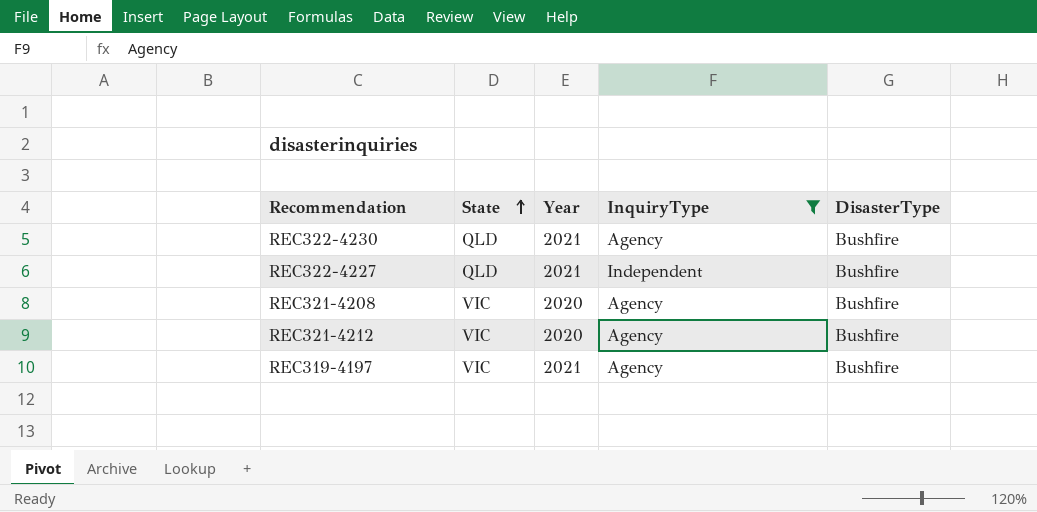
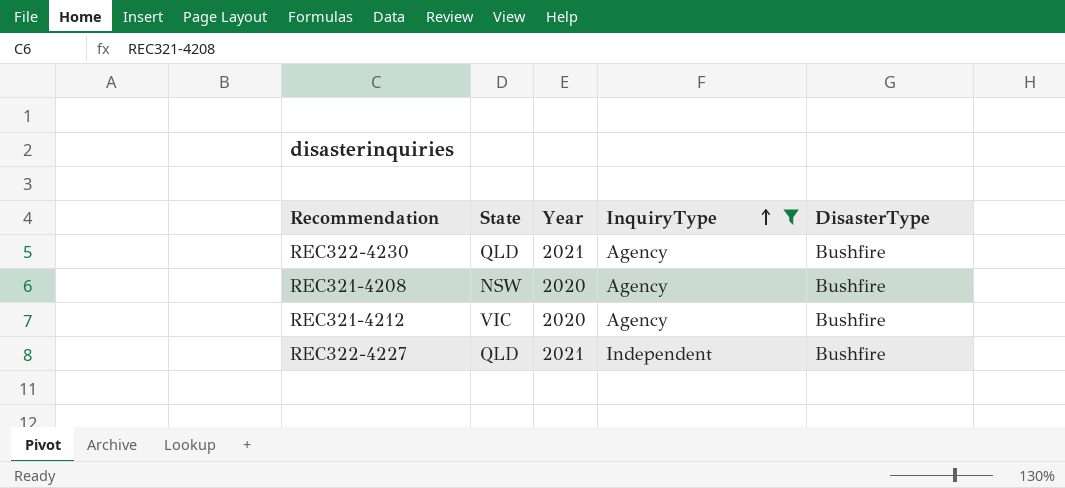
row order: State ascending -> InquiryType ascending
row REC319-4197: VIC | 2021 | Agency | Bushfire -> none
REC321-4208 | State: VIC -> NSW

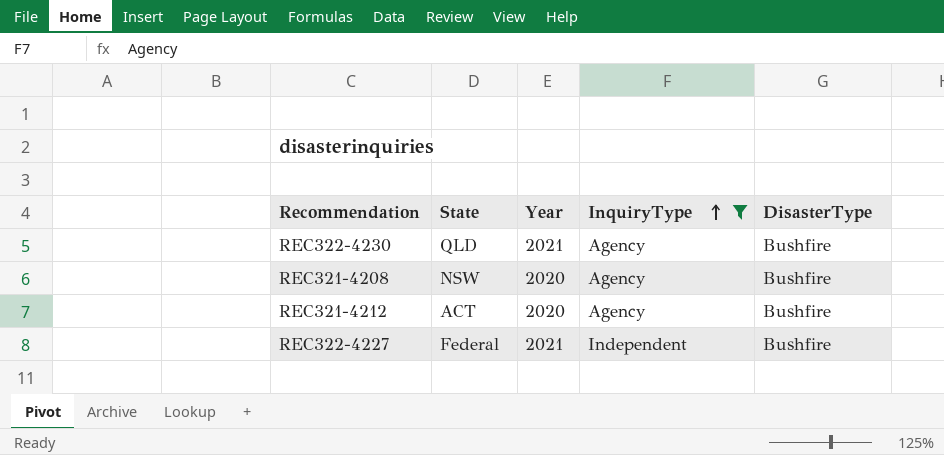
REC321-4212 | State: VIC -> ACT
REC322-4227 | State: QLD -> Federal

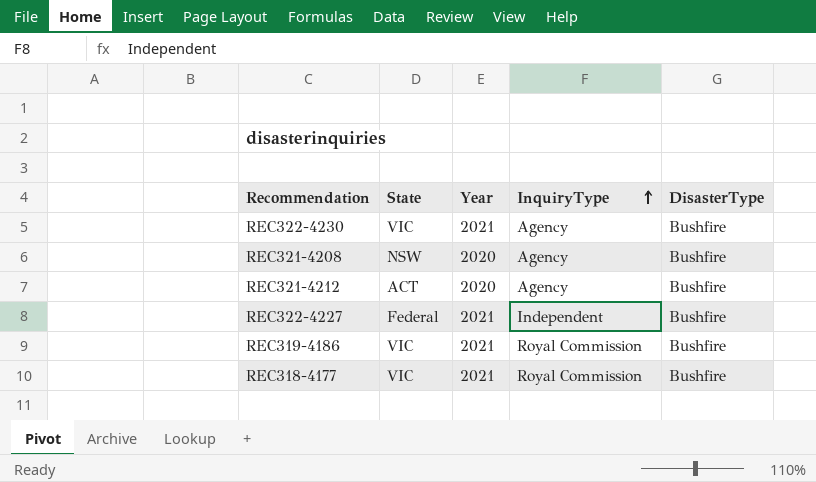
filter: InquiryType != Royal Commission -> none
REC322-4230 | State: QLD -> VIC

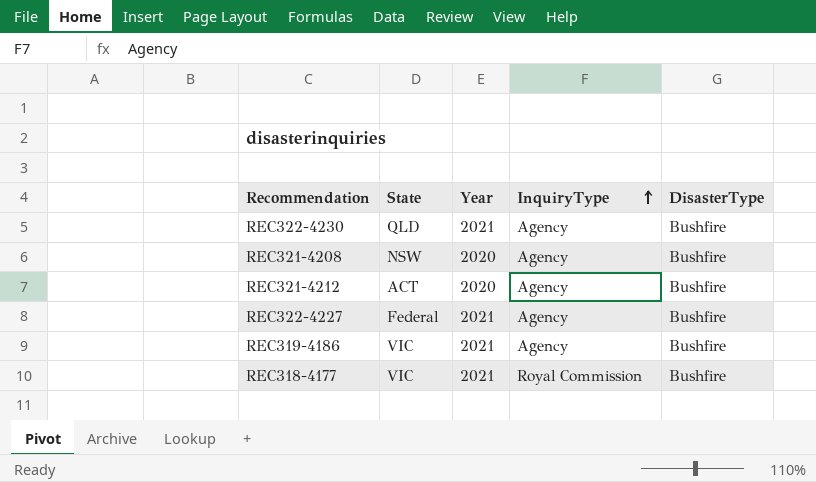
REC322-4230 | State: VIC -> QLD
REC322-4227 | InquiryType: Independent -> Agency
REC319-4186 | InquiryType: Royal Commission -> Agency

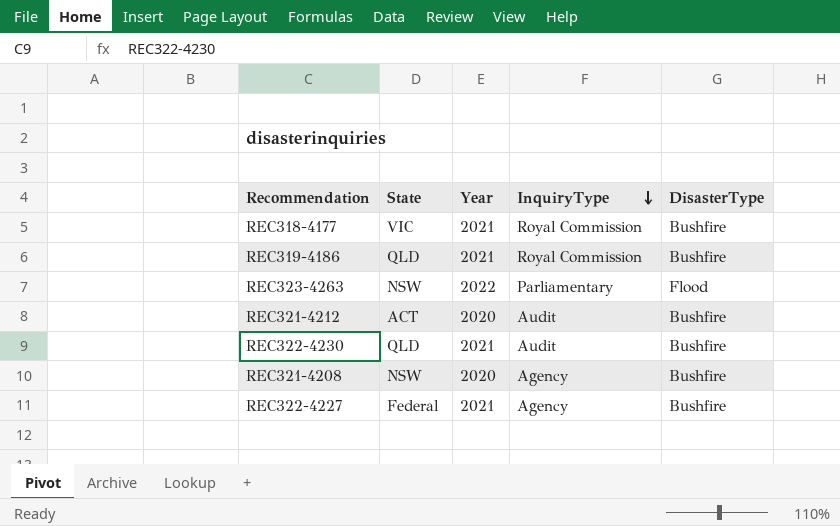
row order: InquiryType ascending -> InquiryType descending
REC319-4186 | State: VIC -> QLD
REC319-4186 | InquiryType: Agency -> Royal Commission
row REC323-4263: none -> NSW | 2022 | Parliamentary | Flood
REC321-4212 | InquiryType: Agency -> Audit
REC322-4230 | InquiryType: Agency -> Audit

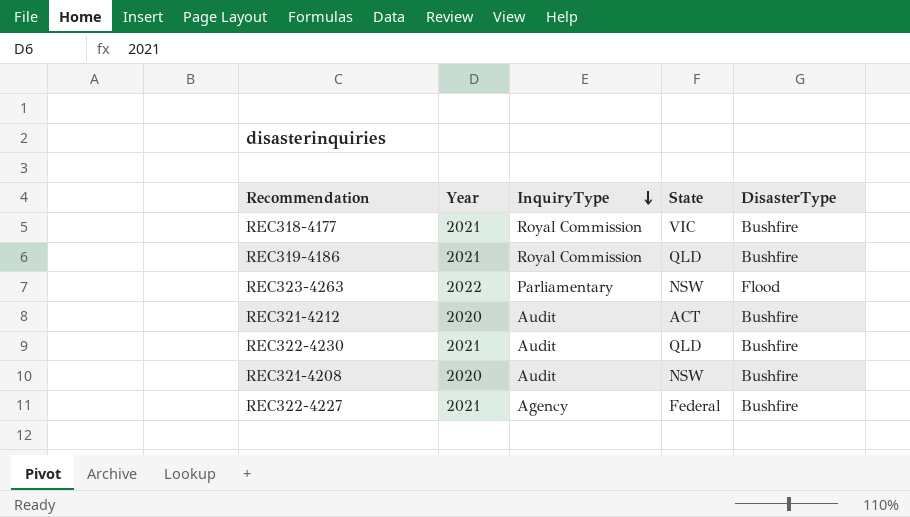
column State | position: 2 -> 4
REC321-4208 | InquiryType: Agency -> Audit

